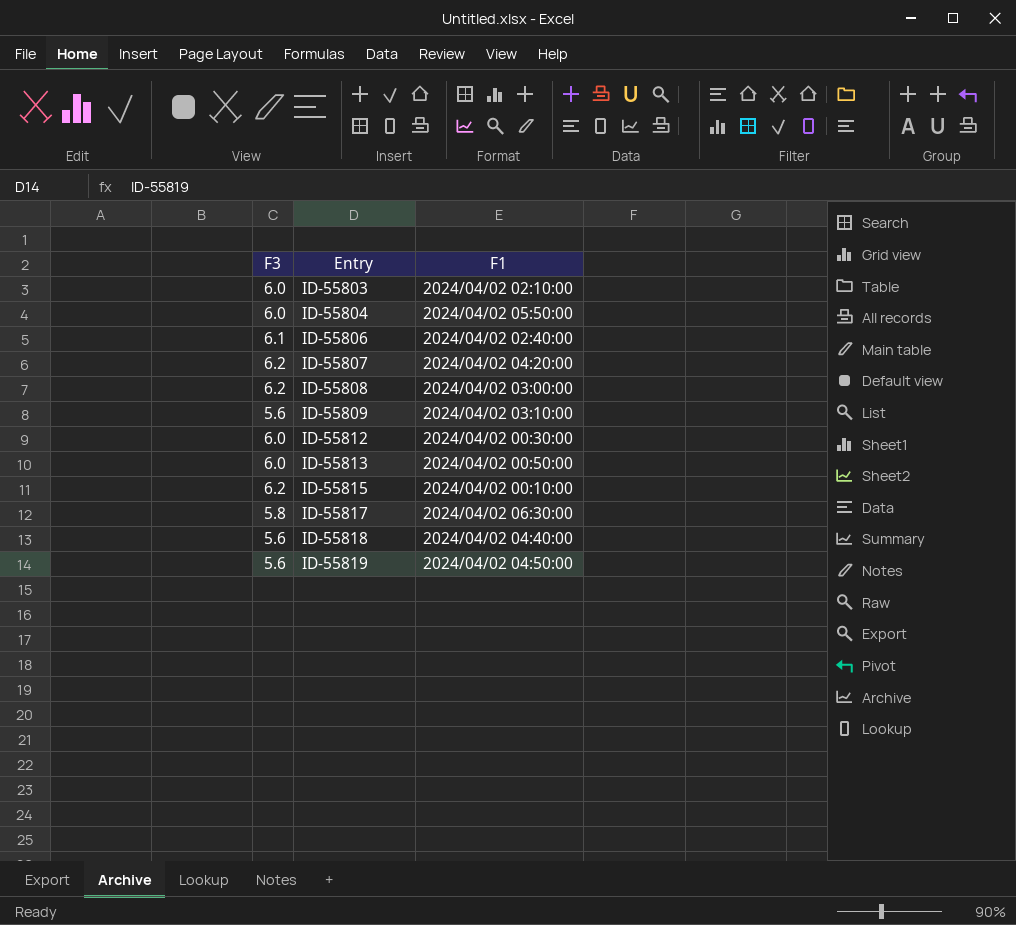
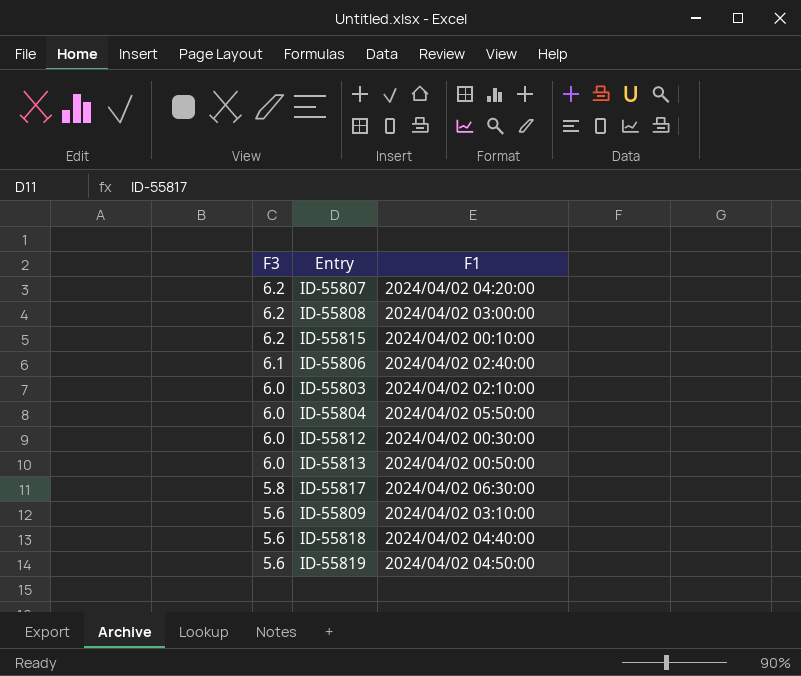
row order: Entry ascending -> F3 descending

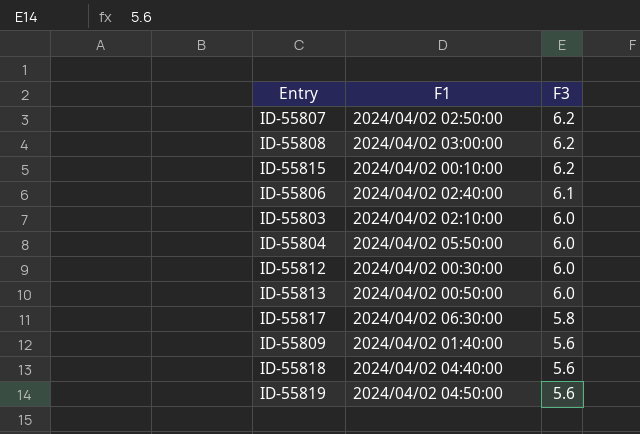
column F3 | position: 1 -> 3
ID-55807 | F1: 2024/04/02 04:20:00 -> 2024/04/02 02:50:00
ID-55809 | F1: 2024/04/02 03:10:00 -> 2024/04/02 01:40:00

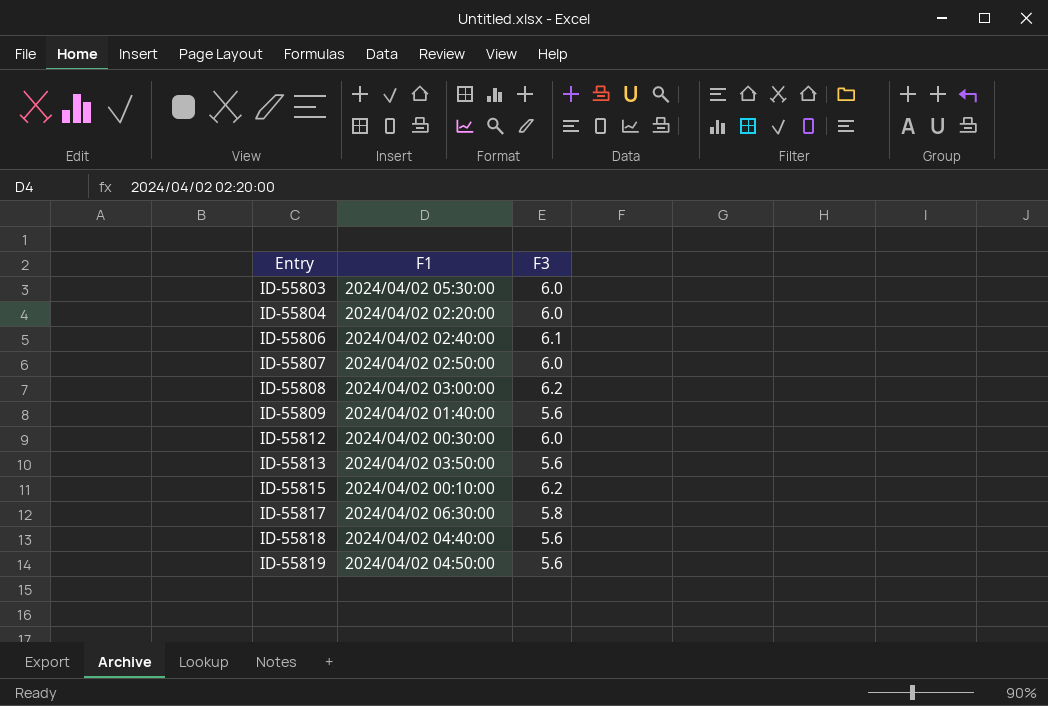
row order: F3 descending -> Entry ascending
ID-55803 | F1: 2024/04/02 02:10:00 -> 2024/04/02 05:30:00
ID-55804 | F1: 2024/04/02 05:50:00 -> 2024/04/02 02:20:00
ID-55807 | F3: 6.2 -> 6.0
ID-55813 | F1: 2024/04/02 00:50:00 -> 2024/04/02 03:50:00
ID-55813 | F3: 6.0 -> 5.6

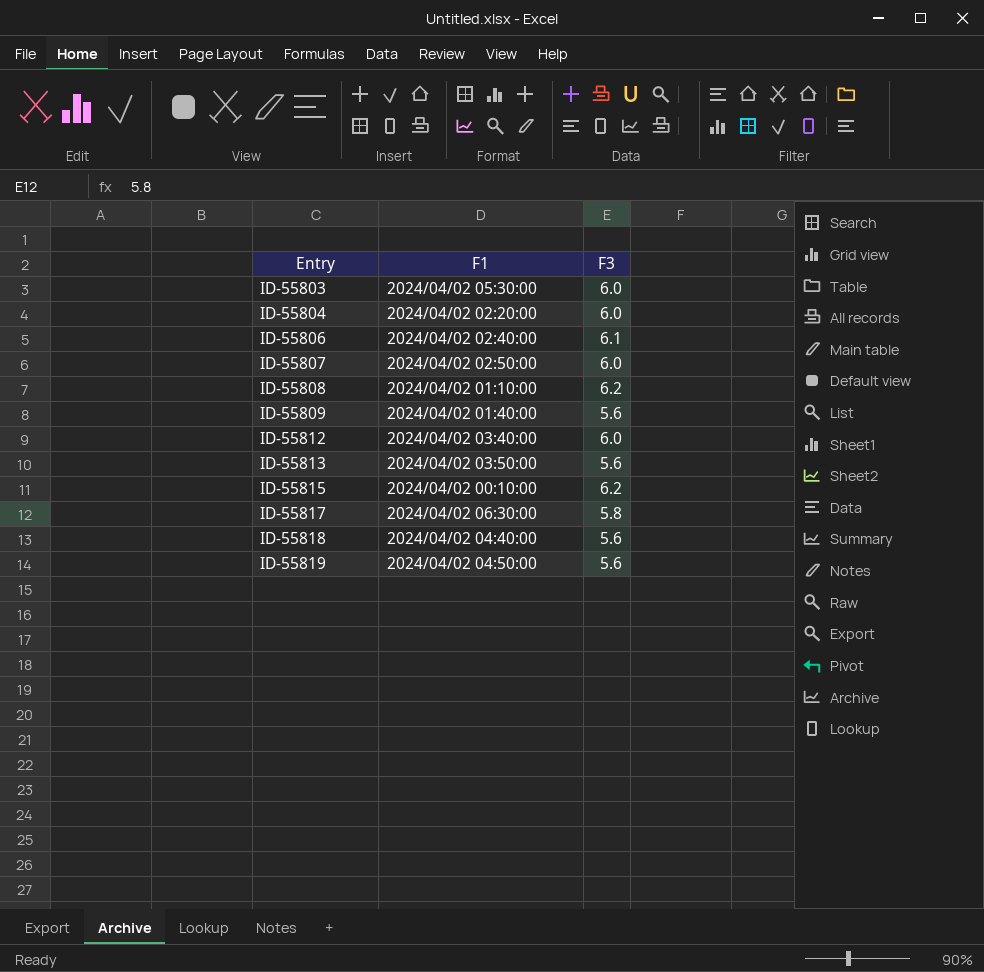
ID-55808 | F1: 2024/04/02 03:00:00 -> 2024/04/02 01:10:00
ID-55812 | F1: 2024/04/02 00:30:00 -> 2024/04/02 03:40:00

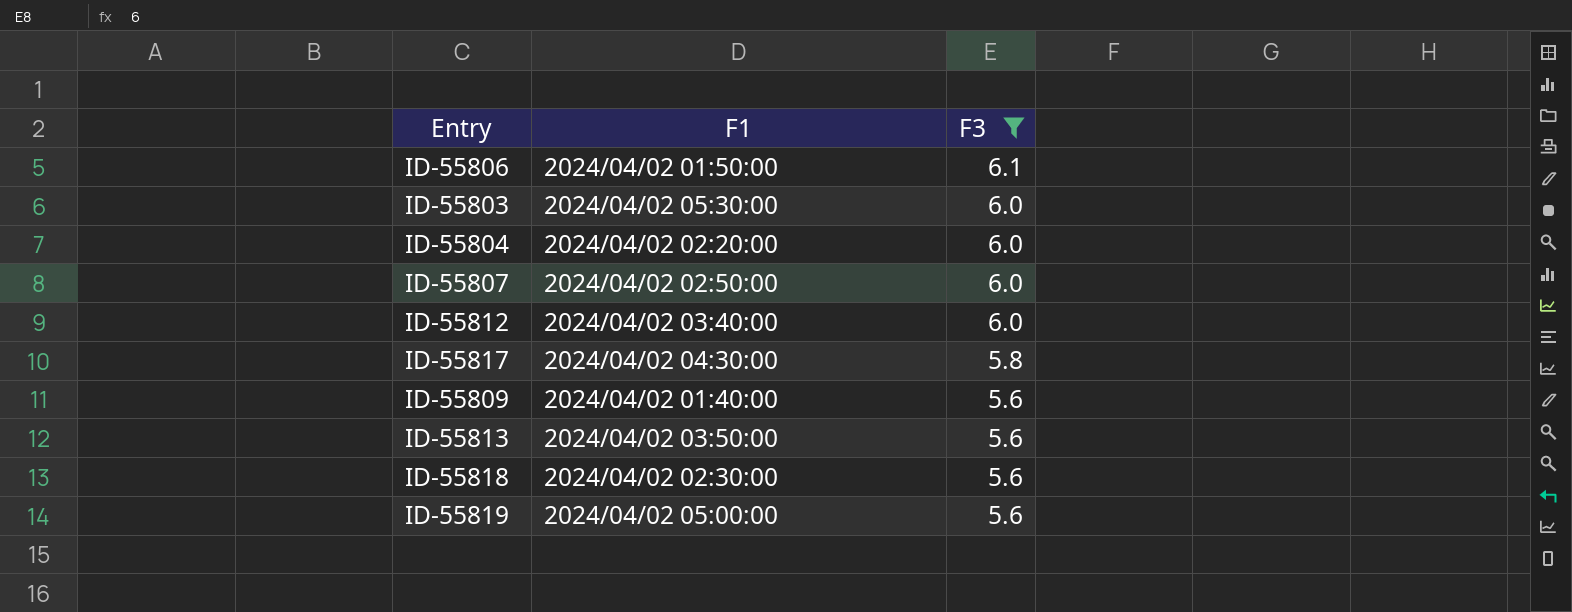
filter: none -> F3 != 6.2
row order: Entry ascending -> F3 descending
ID-55806 | F1: 2024/04/02 02:40:00 -> 2024/04/02 01:50:00
ID-55817 | F1: 2024/04/02 06:30:00 -> 2024/04/02 04:30:00
ID-55818 | F1: 2024/04/02 04:40:00 -> 2024/04/02 02:30:00
ID-55819 | F1: 2024/04/02 04:50:00 -> 2024/04/02 05:00:00

